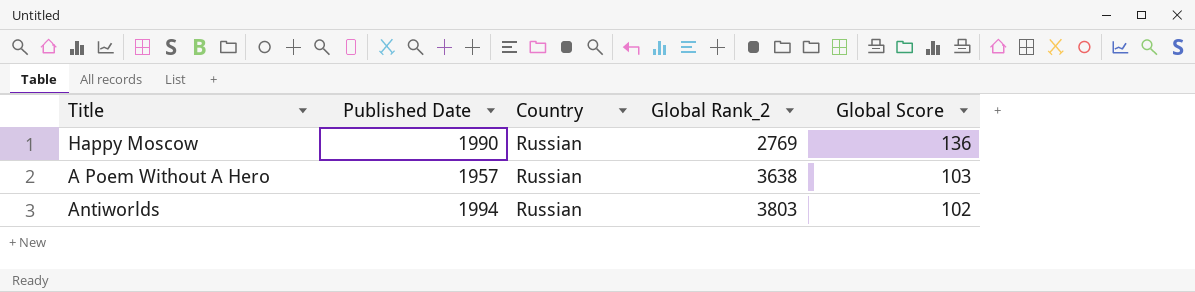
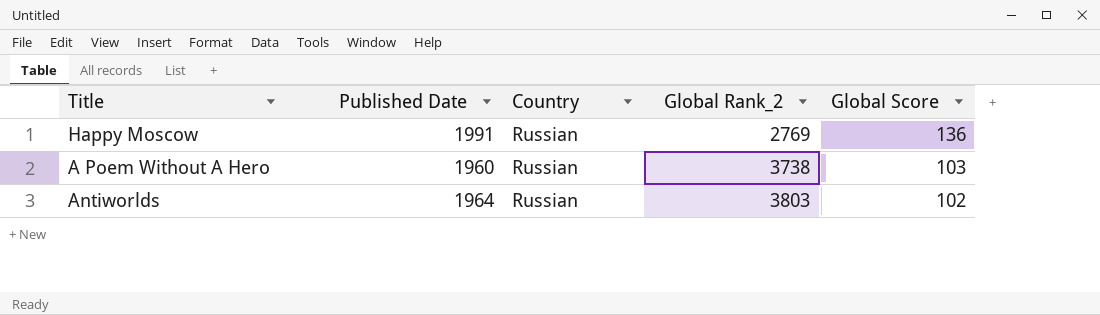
Happy Moscow | Published Date: 1990 -> 1991
A Poem Without A Hero | Published Date: 1957 -> 1960
A Poem Without A Hero | Global Rank_2: 3638 -> 3738
Antiworlds | Published Date: 1994 -> 1964

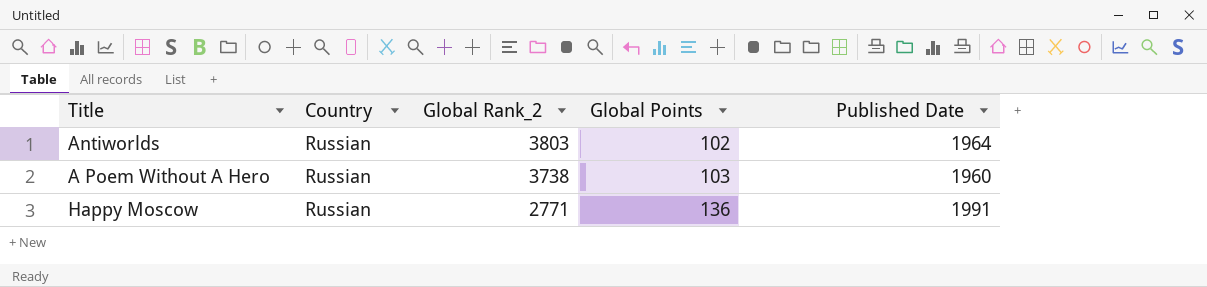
row order: Global Rank_2 ascending -> Global Rank_2 descending
column name: Global Score -> Global Points
column Published Date | position: 2 -> 5
Happy Moscow | Global Rank_2: 2769 -> 2771

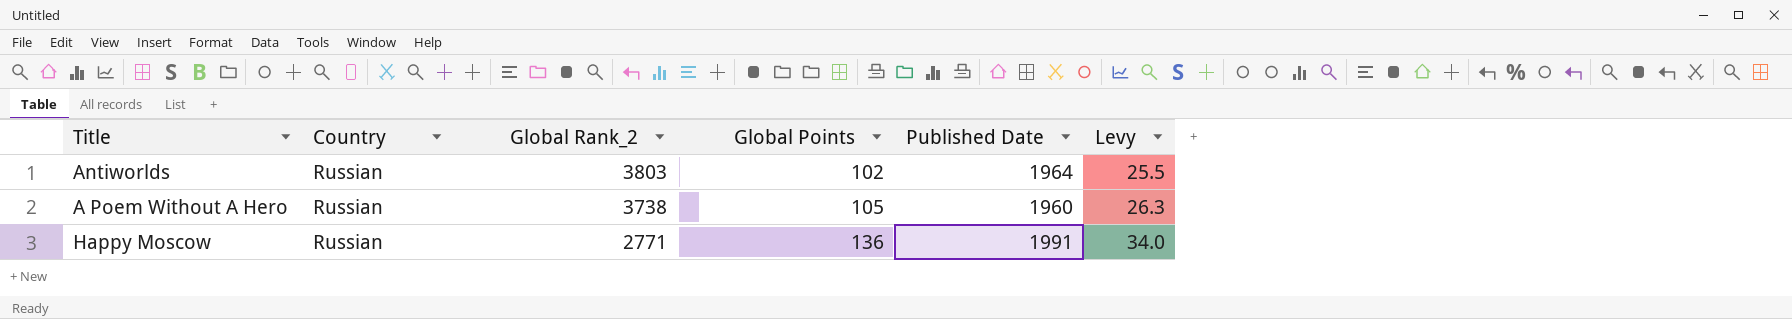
column Levy | formula: none -> [Global Points] * 0.25
A Poem Without A Hero | Global Points: 103 -> 105

